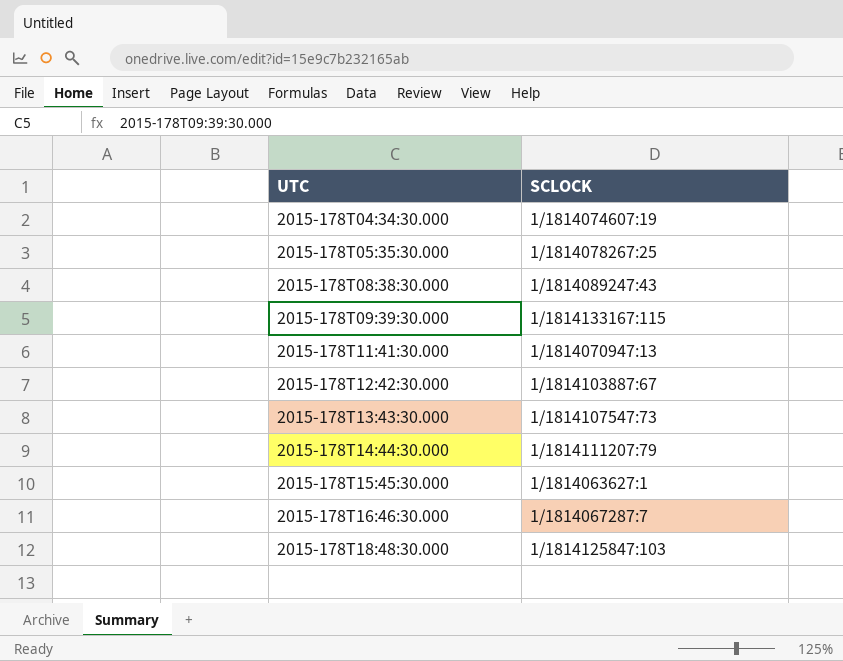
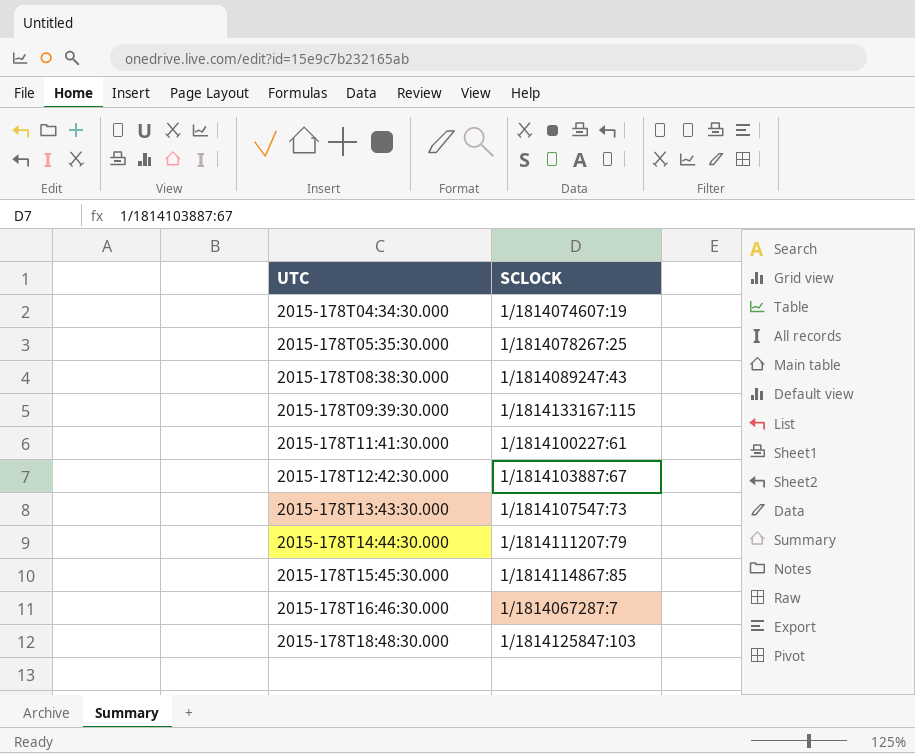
2015-178T11:41:30.000 | SCLOCK: 1/1814070947:13 -> 1/1814100227:61
2015-178T15:45:30.000 | SCLOCK: 1/1814063627:1 -> 1/1814114867:85

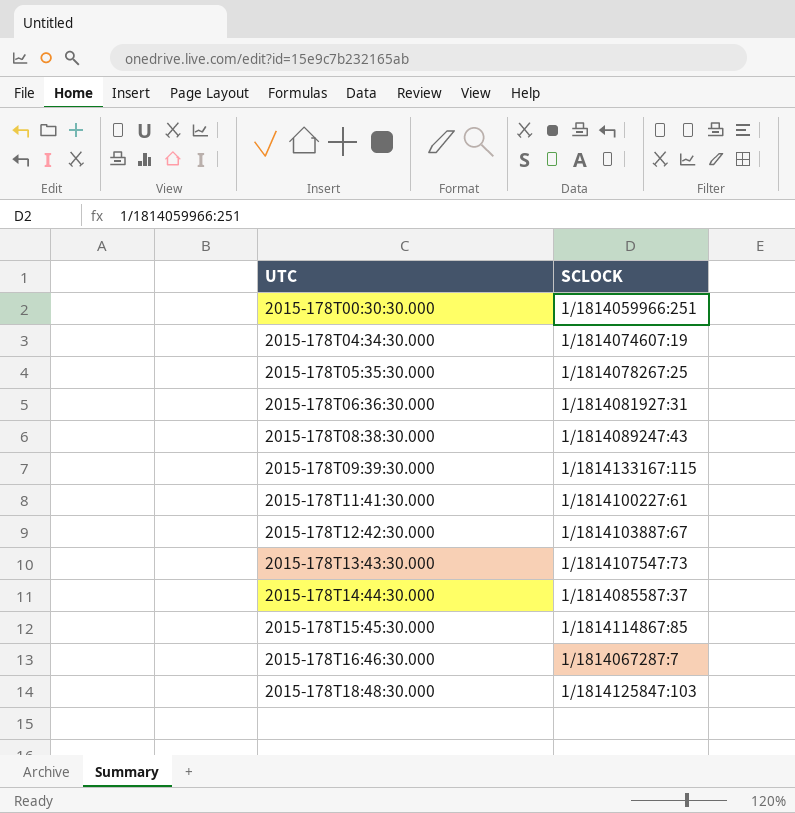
row 2015-178T00:30:30.000: none -> 1/1814059966:251
row 2015-178T06:36:30.000: none -> 1/1814081927:31
2015-178T14:44:30.000 | SCLOCK: 1/1814111207:79 -> 1/1814085587:37

